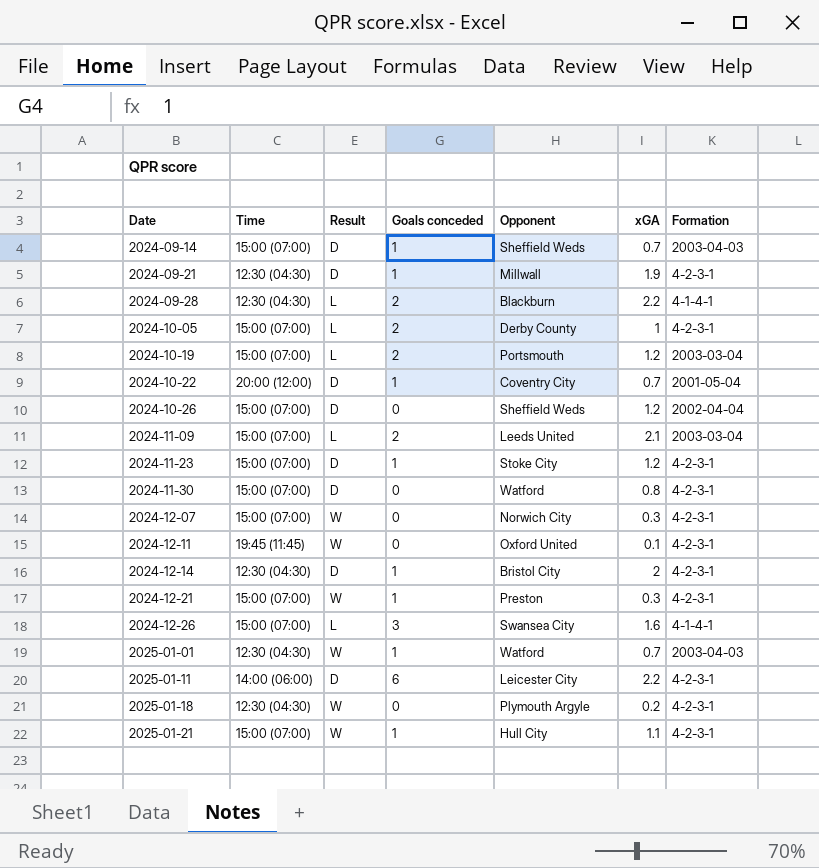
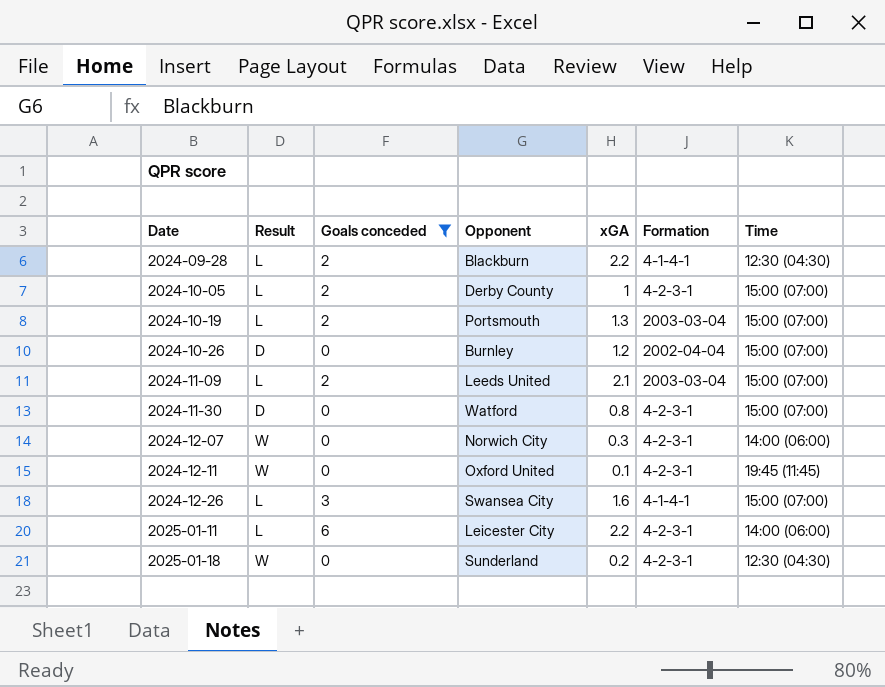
filter: none -> Goals conceded != 1
column Time | position: 2 -> 7
2024-10-19 | xGA: 1.2 -> 1.3
2024-10-26 | Opponent: Sheffield Weds -> Burnley
2024-12-07 | Time: 15:00 (07:00) -> 14:00 (06:00)
2025-01-11 | Result: D -> L
2025-01-18 | Opponent: Plymouth Argyle -> Sunderland

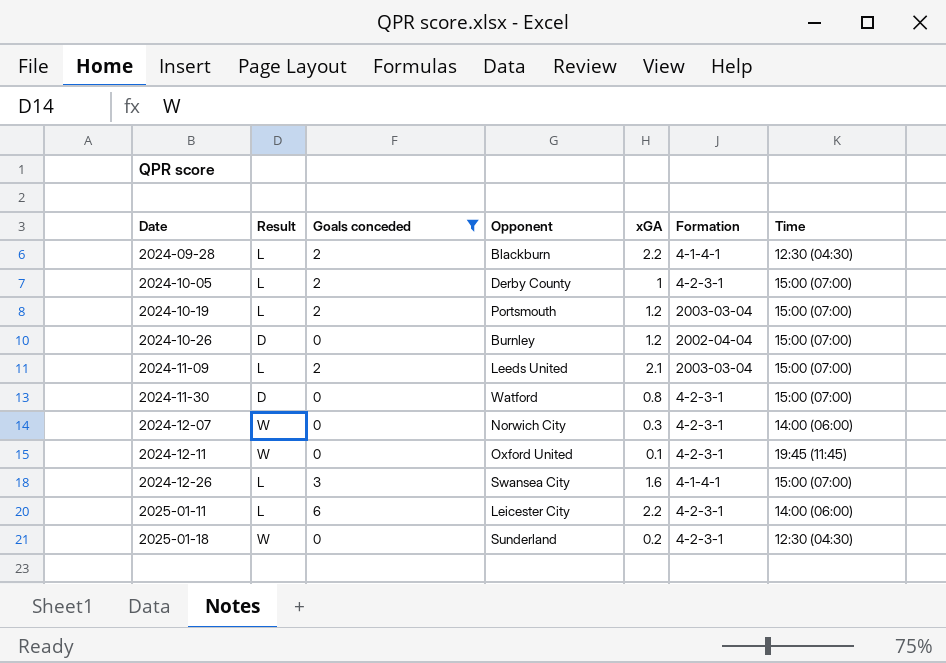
2024-10-19 | xGA: 1.3 -> 1.2

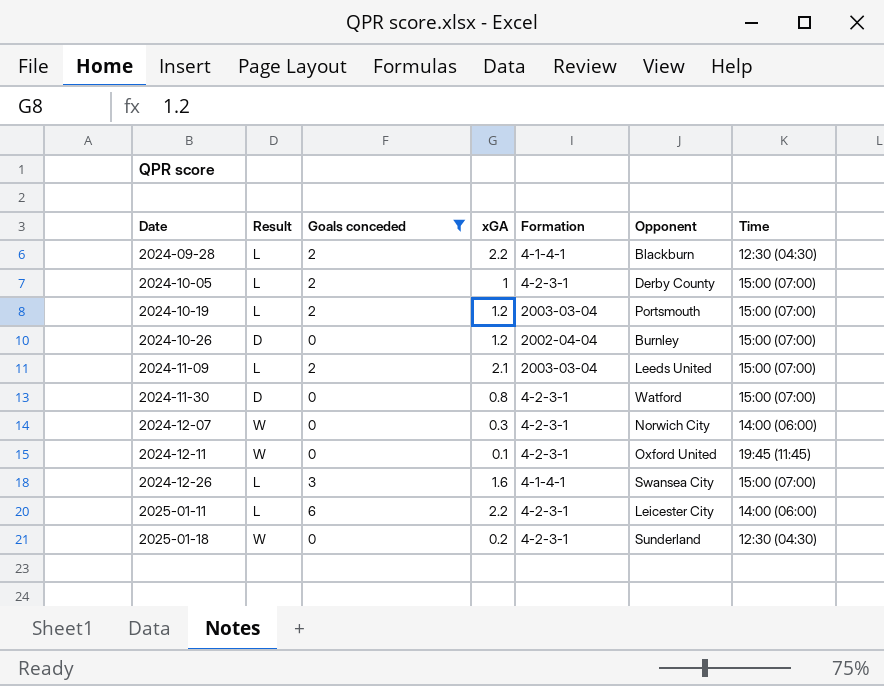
column Opponent | position: 4 -> 6

